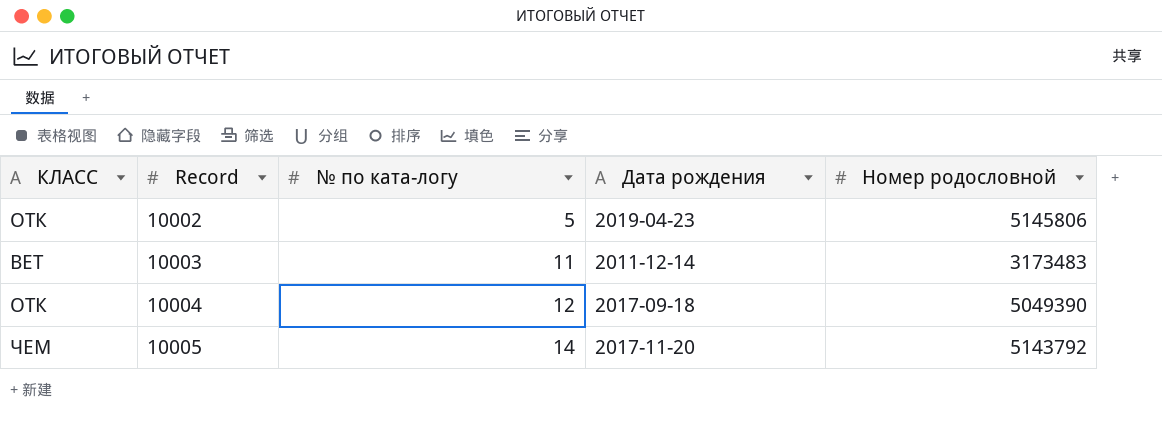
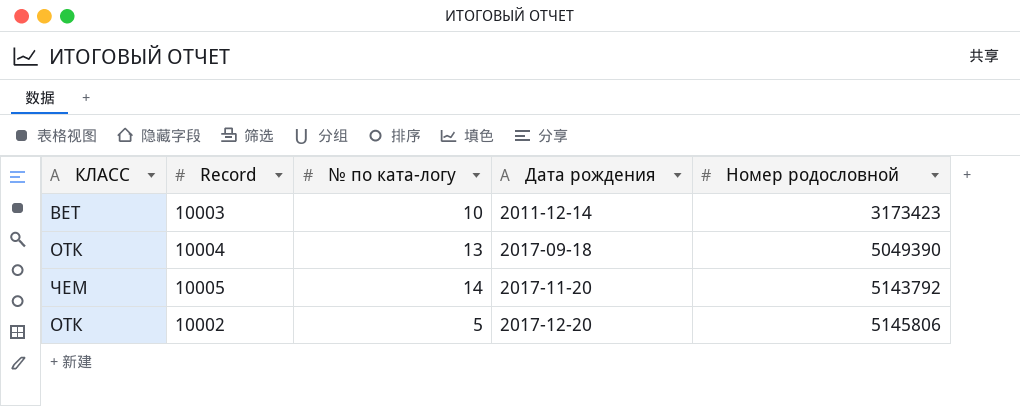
row order: Record ascending -> Дата рождения ascending
10003 | № по ката-логу: 11 -> 10
10003 | Номер родословной: 3173483 -> 3173423
10004 | № по ката-логу: 12 -> 13
10002 | Дата рождения: 2019-04-23 -> 2017-12-20

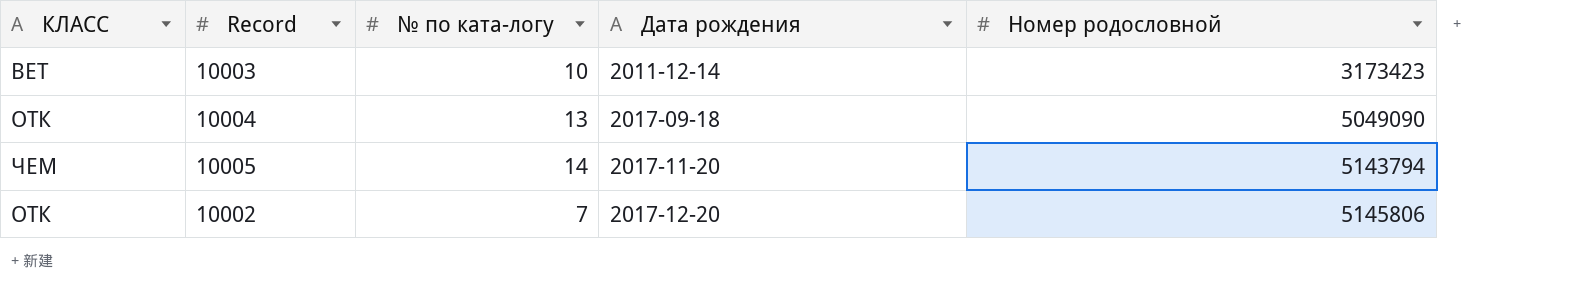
10004 | Номер родословной: 5049390 -> 5049090
10005 | Номер родословной: 5143792 -> 5143794
10002 | № по ката-логу: 5 -> 7

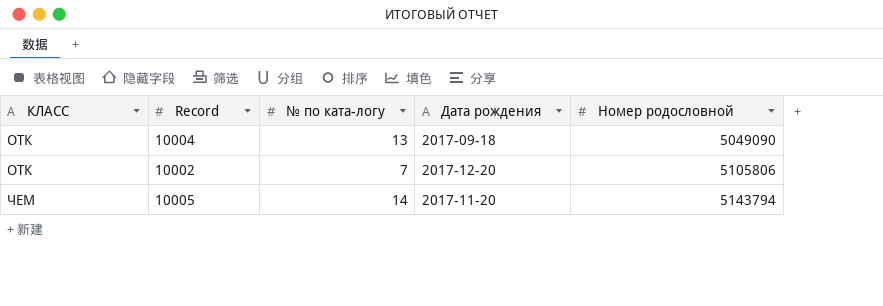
row order: Дата рождения ascending -> КЛАСС ascending
row 10003: ВЕТ | 10 | 2011-12-14 | 3173423 -> none
10002 | Номер родословной: 5145806 -> 5105806

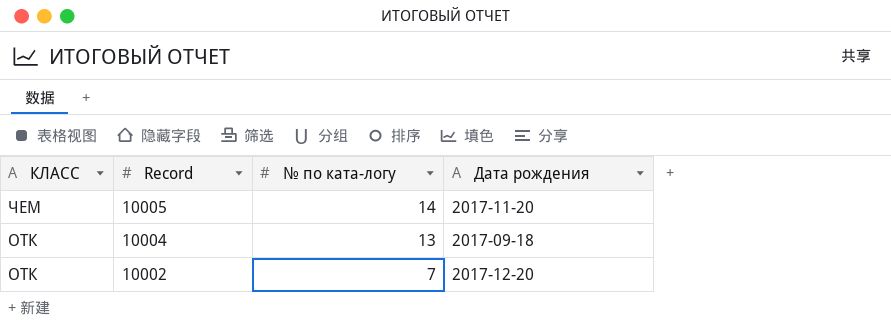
row order: КЛАСС ascending -> КЛАСС descending
column Номер родословной | position: 5 -> none

